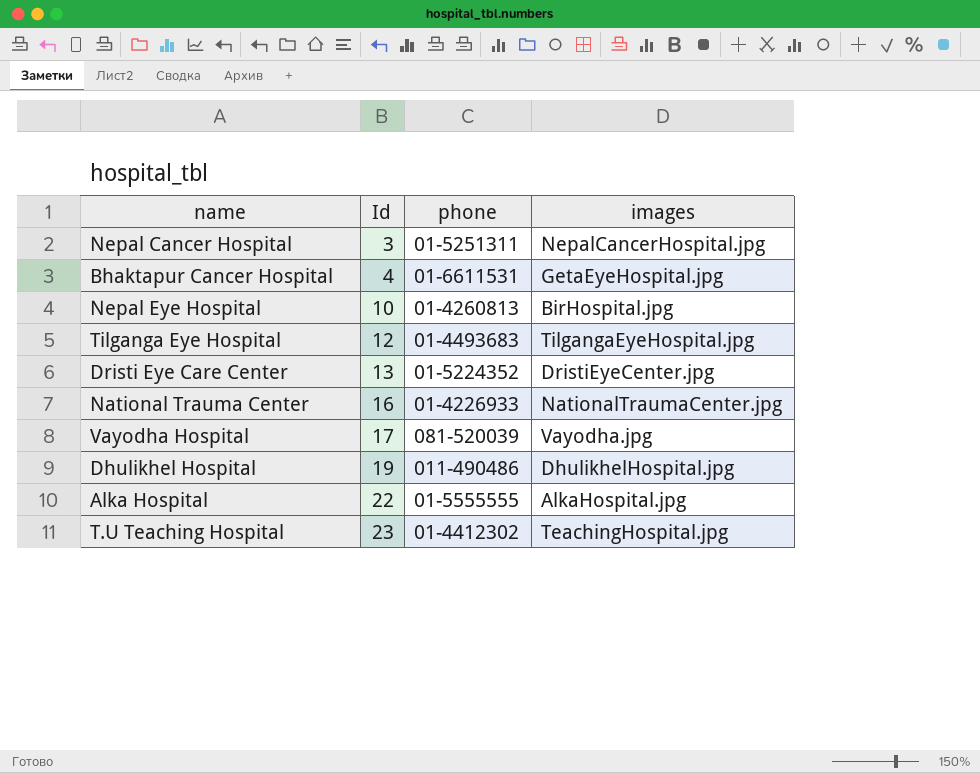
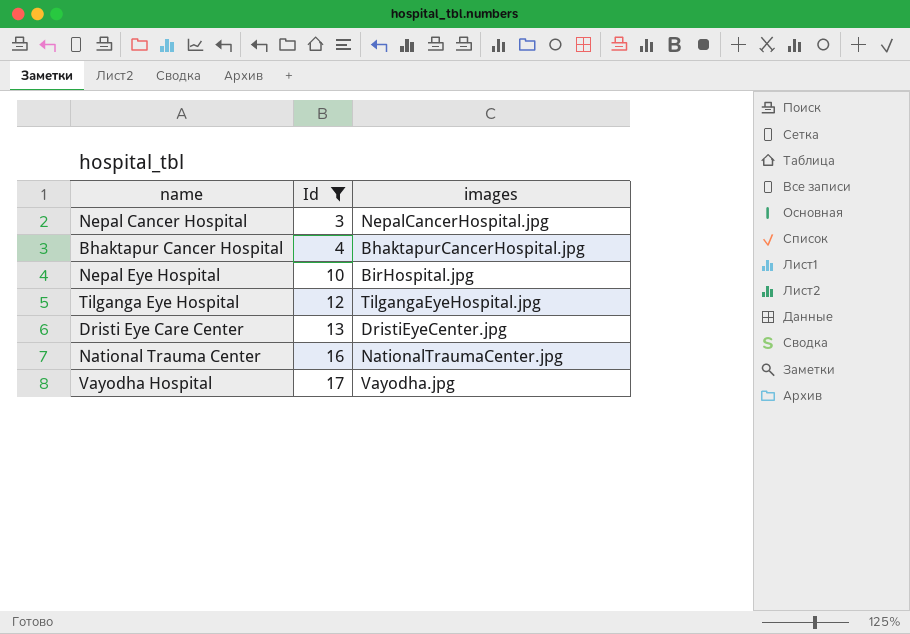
filter: none -> Id <= 17
column phone | position: 3 -> none
Bhaktapur Cancer Hospital | images: GetaEyeHospital.jpg -> BhaktapurCancerHospital.jpg

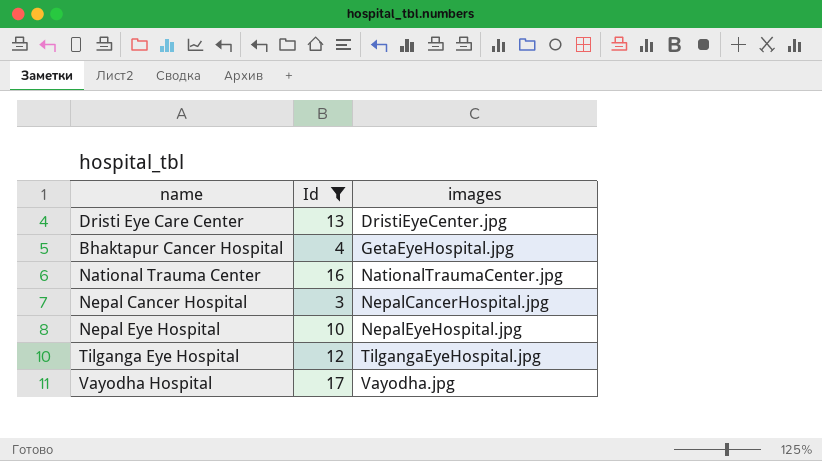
row order: Id ascending -> images ascending
Bhaktapur Cancer Hospital | images: BhaktapurCancerHospital.jpg -> GetaEyeHospital.jpg
Nepal Eye Hospital | images: BirHospital.jpg -> NepalEyeHospital.jpg

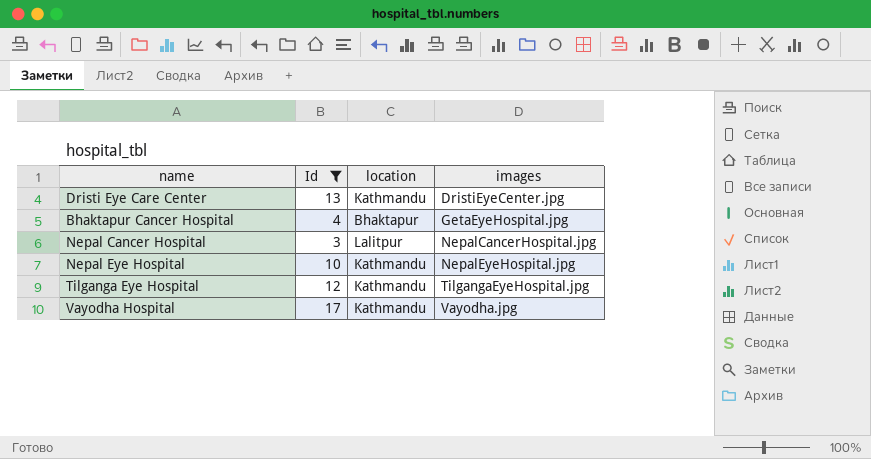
column location | position: none -> 3
row National Trauma Center: 16 | NationalTraumaCenter.jpg -> none

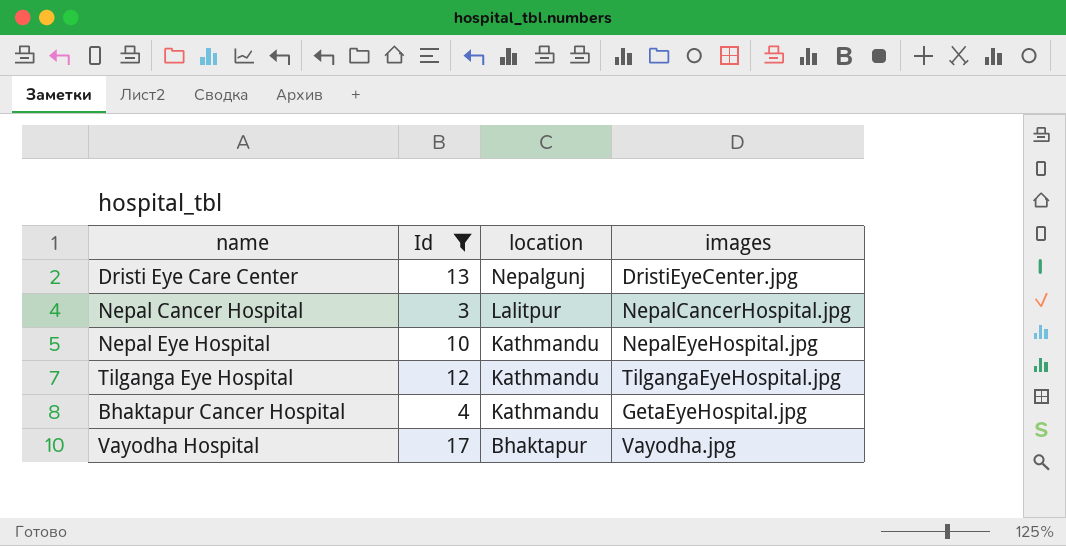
row order: images ascending -> location descending
Dristi Eye Care Center | location: Kathmandu -> Nepalgunj
Bhaktapur Cancer Hospital | location: Bhaktapur -> Kathmandu
Vayodha Hospital | location: Kathmandu -> Bhaktapur

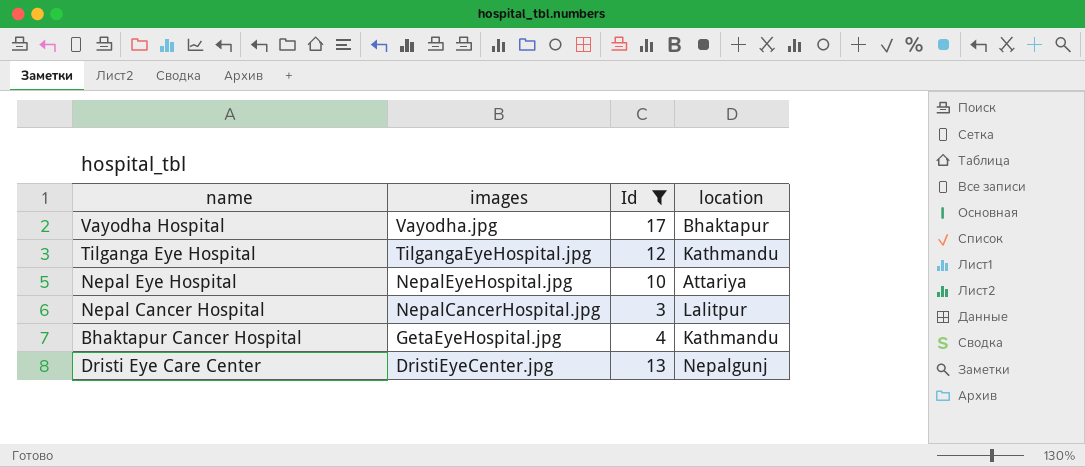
row order: location descending -> images descending
column images | position: 4 -> 2
Nepal Eye Hospital | location: Kathmandu -> Attariya

